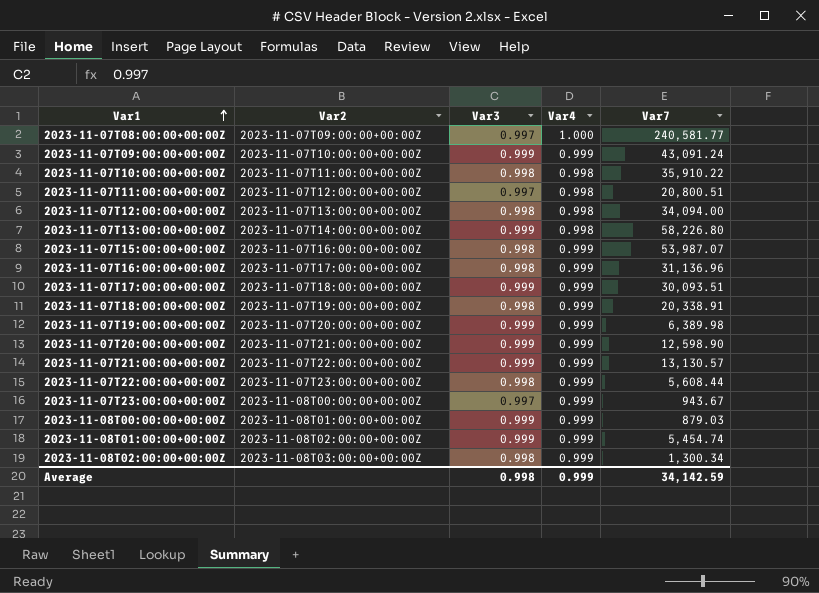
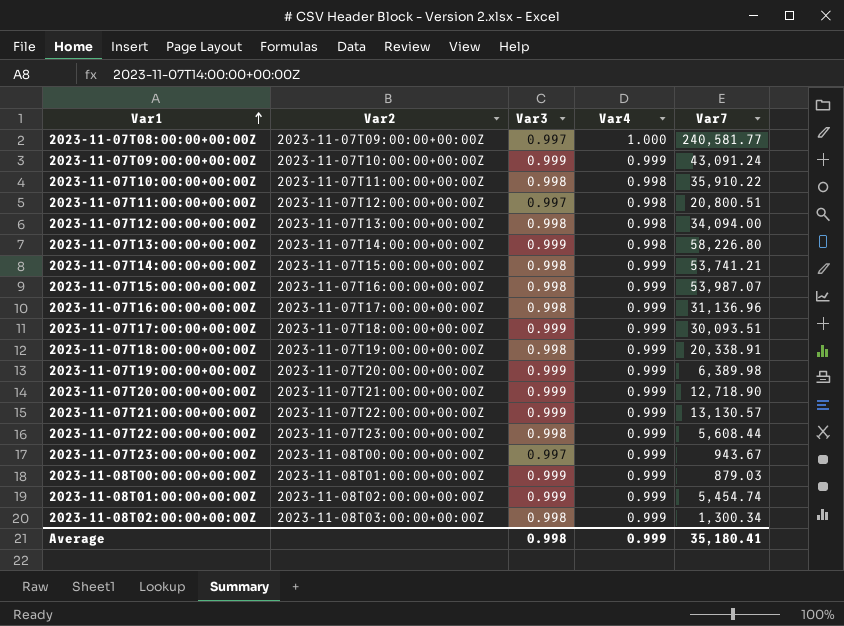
row 2023-11-07T14:00:00+00:00Z: none -> 2023-11-07T15:00:00+00:00Z | 0.998 | 0.999 | 53,741.21
2023-11-07T20:00:00+00:00Z | Var7: 12,598.90 -> 12,718.90
Average | Var7: 34,142.59 -> 35,180.41

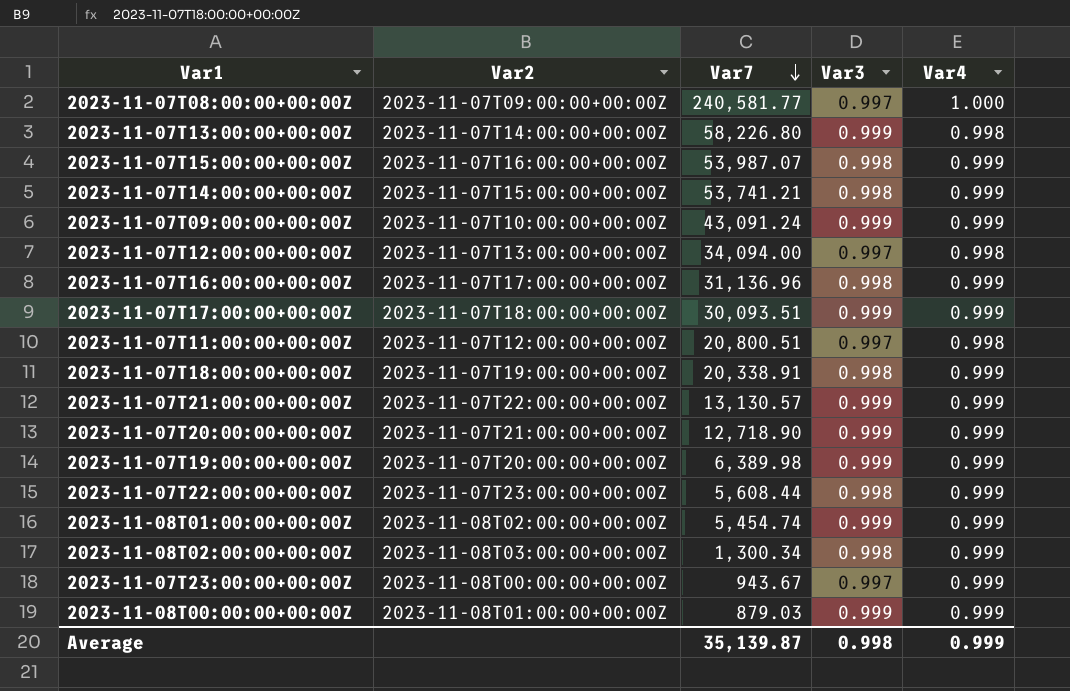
row order: Var1 ascending -> Var7 descending
column Var7 | position: 5 -> 3
row 2023-11-07T10:00:00+00:00Z: 2023-11-07T11:00:00+00:00Z | 0.998 | 0.998 | 35,910.22 -> none
2023-11-07T12:00:00+00:00Z | Var3: 0.998 -> 0.997
Average | Var7: 35,180.41 -> 35,139.87

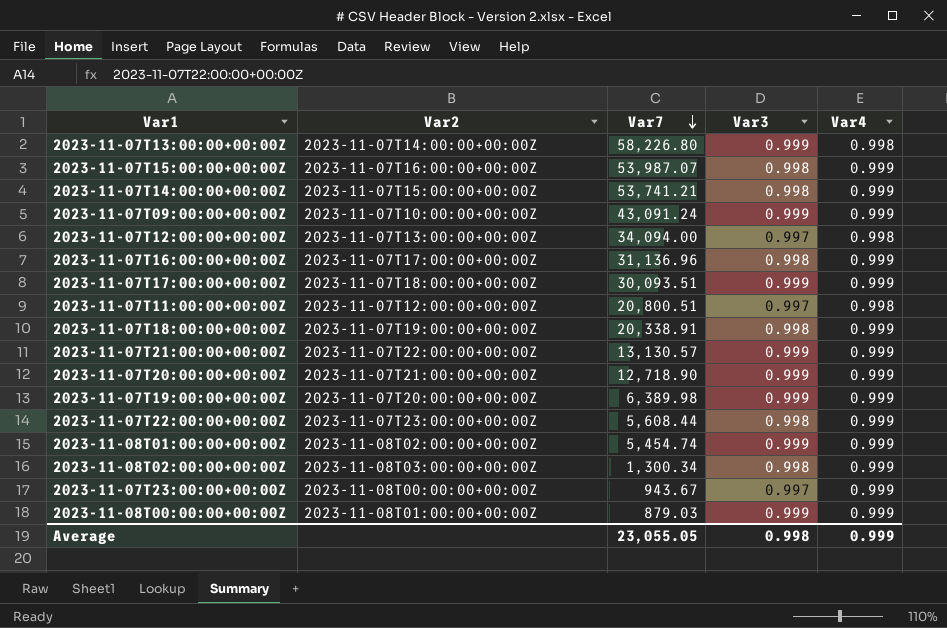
row 2023-11-07T08:00:00+00:00Z: 2023-11-07T09:00:00+00:00Z | 240,581.77 | 0.997 | 1.000 -> none
Average | Var7: 35,139.87 -> 23,055.05

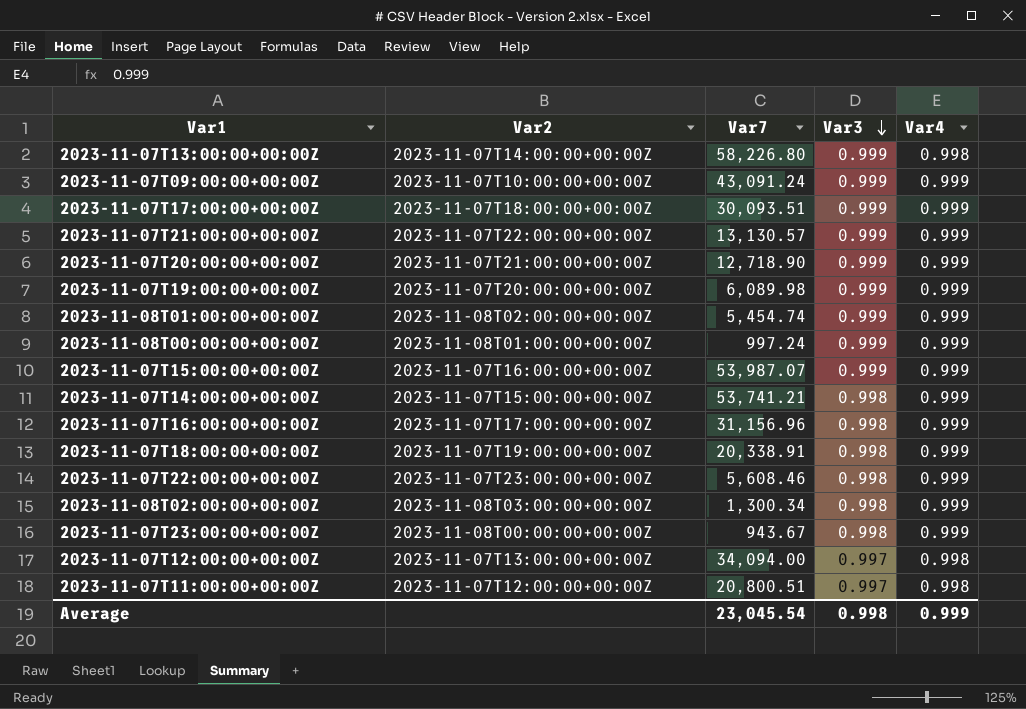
row order: Var7 descending -> Var3 descending
2023-11-07T19:00:00+00:00Z | Var7: 6,389.98 -> 6,089.98
2023-11-08T00:00:00+00:00Z | Var7: 879.03 -> 997.24
2023-11-07T15:00:00+00:00Z | Var3: 0.998 -> 0.999
2023-11-07T16:00:00+00:00Z | Var7: 31,136.96 -> 31,156.96
2023-11-07T22:00:00+00:00Z | Var7: 5,608.44 -> 5,608.46
2023-11-07T23:00:00+00:00Z | Var3: 0.997 -> 0.998
Average | Var7: 23,055.05 -> 23,045.54

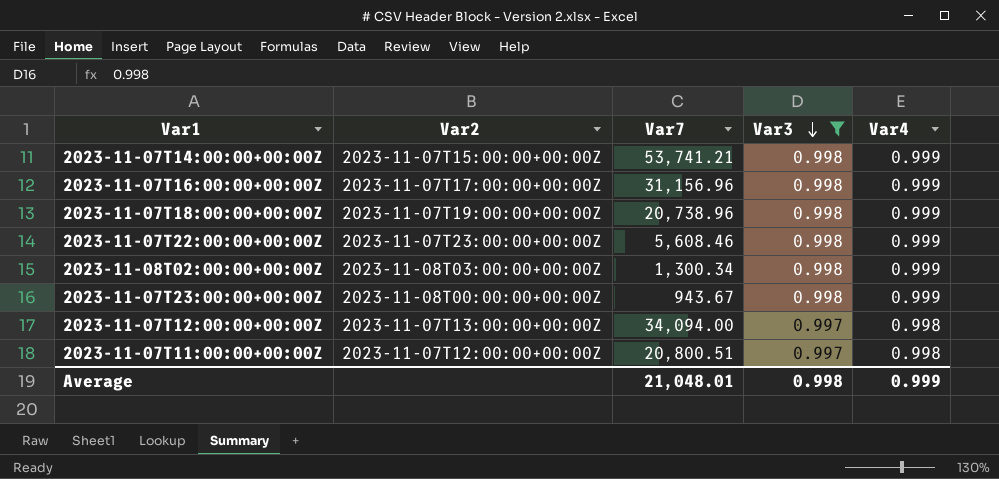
filter: none -> Var3 != 0.999
2023-11-07T18:00:00+00:00Z | Var7: 20,338.91 -> 20,738.96
Average | Var7: 23,045.54 -> 21,048.01

